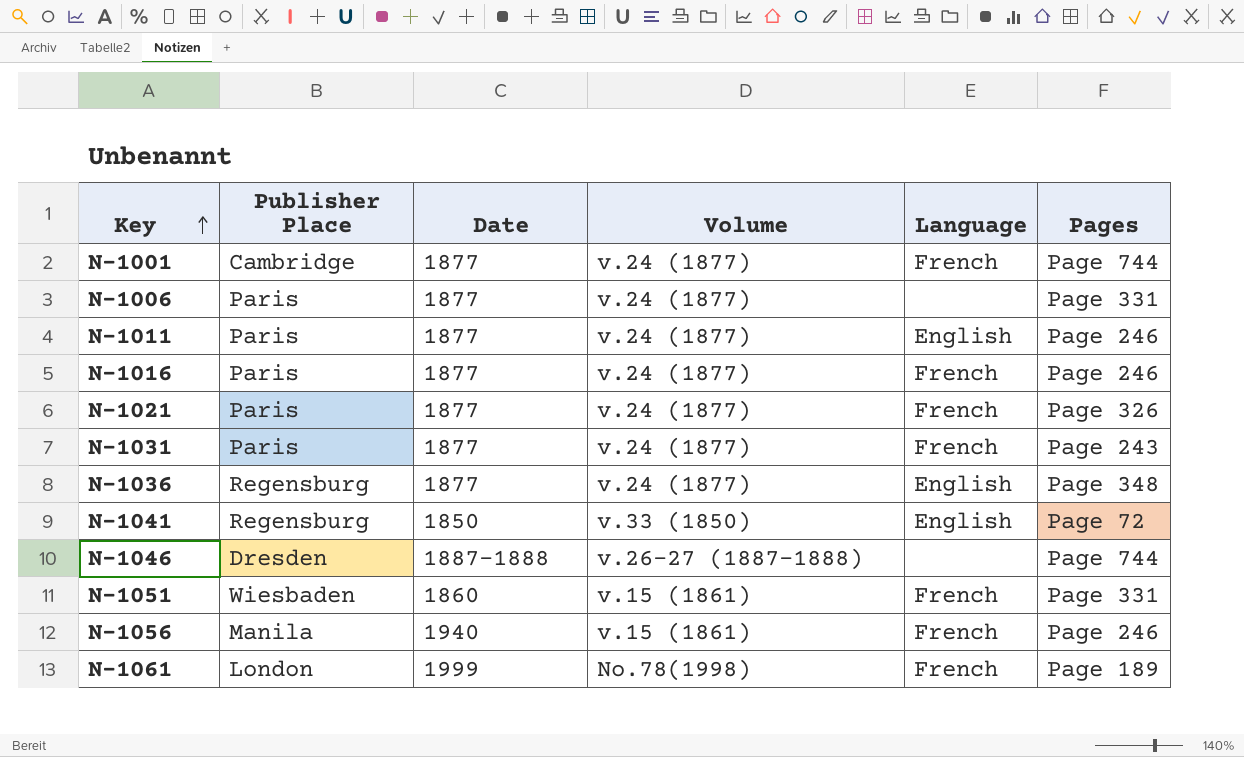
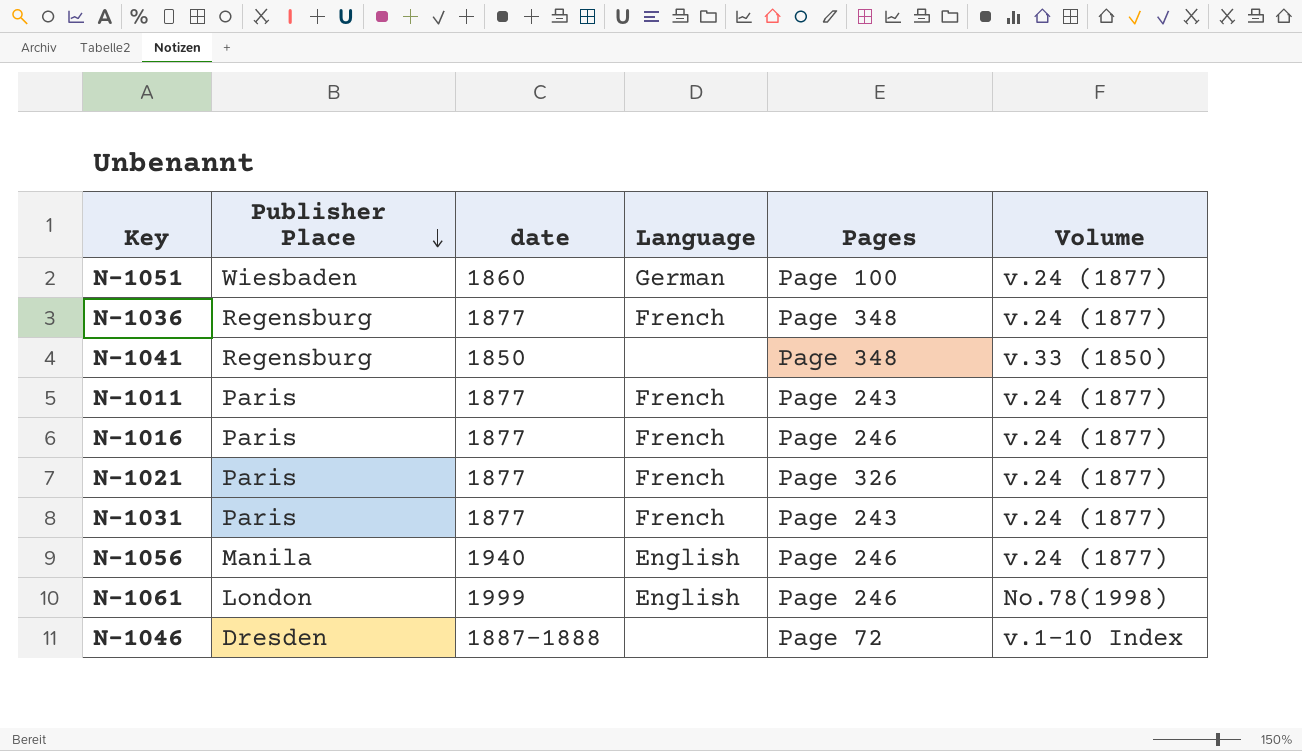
row order: Key ascending -> Publisher Place descending
column name: Date -> date
column Volume | position: 4 -> 6
row N-1001: Cambridge | 1877 | v.24 (1877) | French | Page 744 -> none
row N-1006: Paris | 1877 | v.24 (1877) | none | Page 331 -> none
N-1051 | Language: French -> German
N-1051 | Pages: Page 331 -> Page 100
N-1051 | Volume: v.15 (1861) -> v.24 (1877)
N-1036 | Language: English -> French
N-1041 | Language: English -> none
N-1041 | Pages: Page 72 -> Page 348
N-1011 | Language: English -> French
N-1011 | Pages: Page 246 -> Page 243
N-1056 | Language: French -> English
N-1056 | Volume: v.15 (1861) -> v.24 (1877)
N-1061 | Language: French -> English
N-1061 | Pages: Page 189 -> Page 246
N-1046 | Pages: Page 744 -> Page 72
N-1046 | Volume: v.26-27 (1887-1888) -> v.1-10 Index

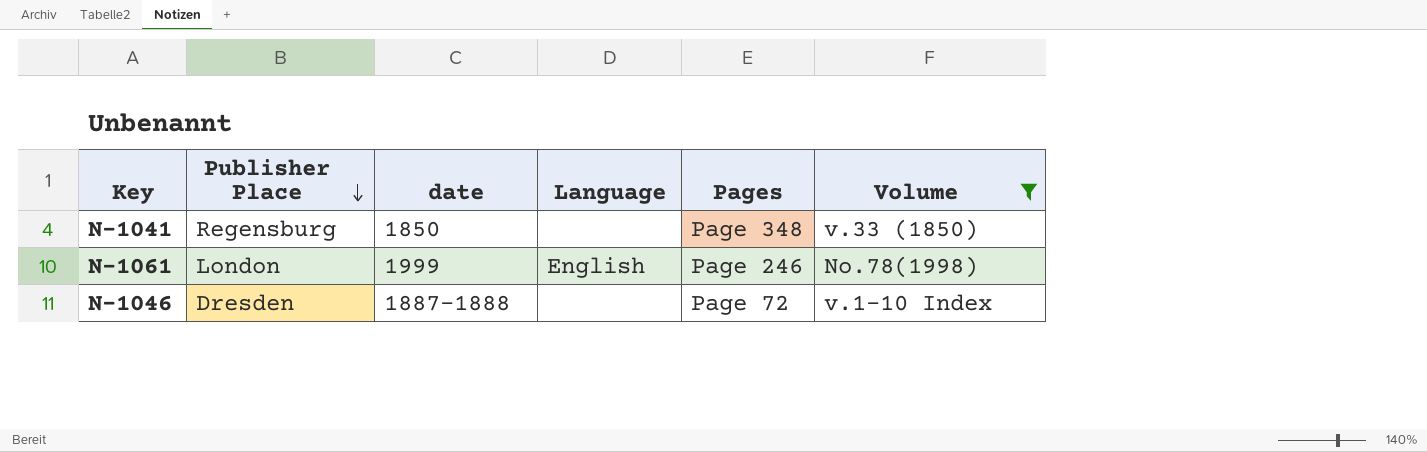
filter: none -> Volume != v.24 (1877)

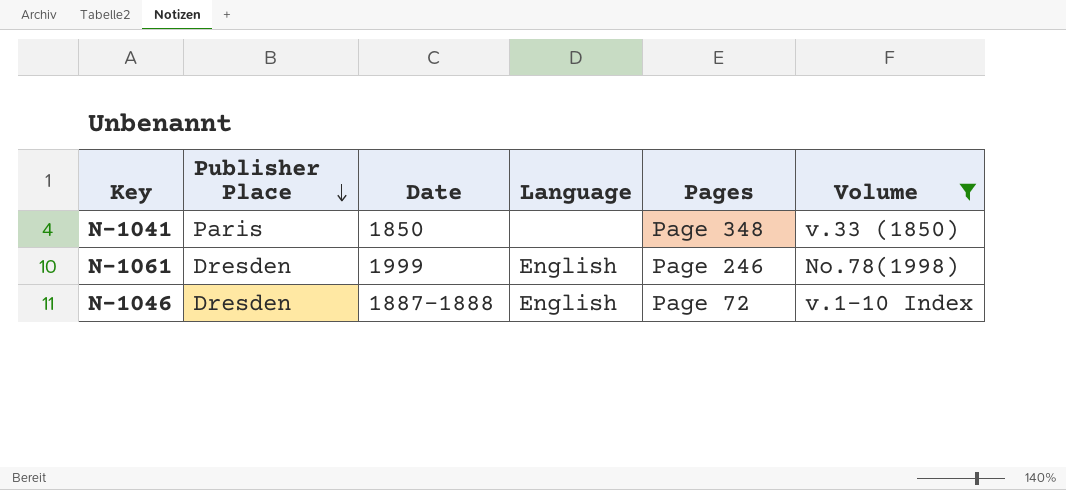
column name: date -> Date
N-1041 | Publisher Place: Regensburg -> Paris
N-1061 | Publisher Place: London -> Dresden
N-1046 | Language: none -> English

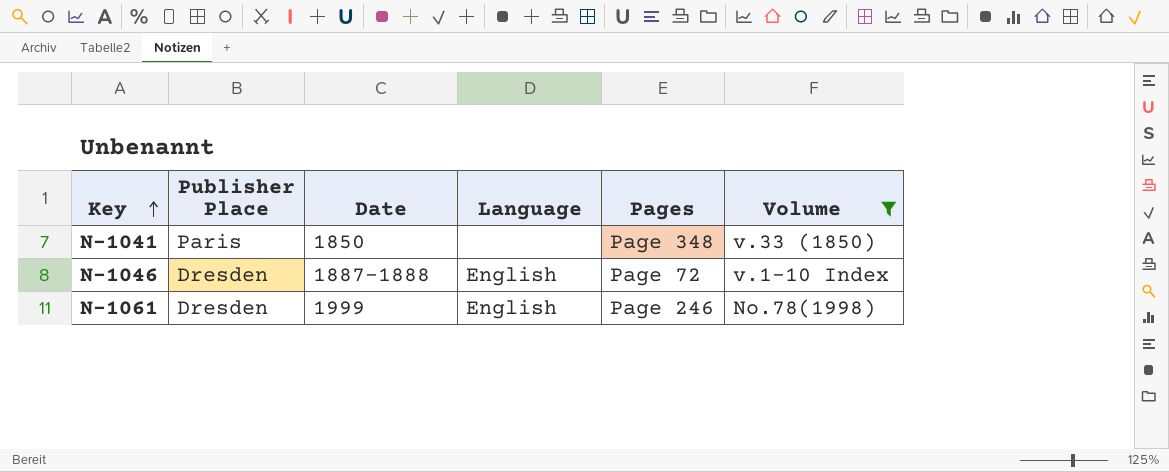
row order: Publisher Place descending -> Key ascending

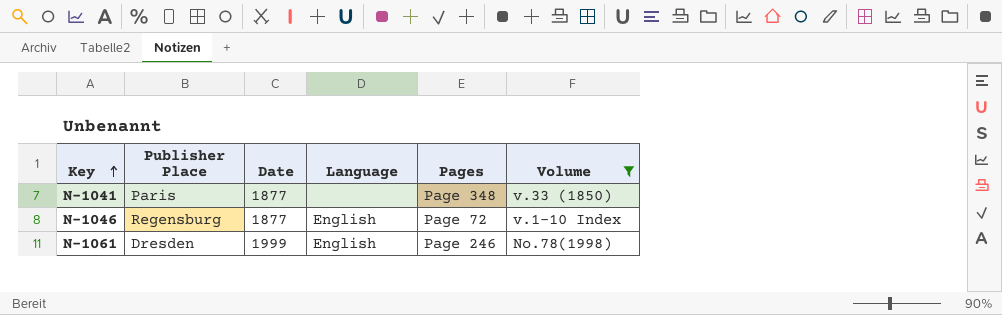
N-1041 | Date: 1850 -> 1877
N-1046 | Publisher Place: Dresden -> Regensburg
N-1046 | Date: 1887-1888 -> 1877

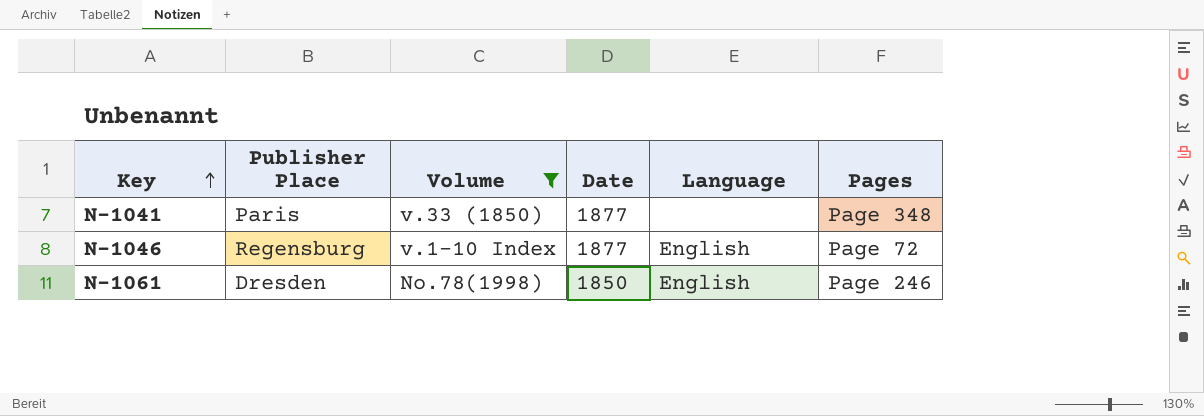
column Volume | position: 6 -> 3
N-1061 | Date: 1999 -> 1850

